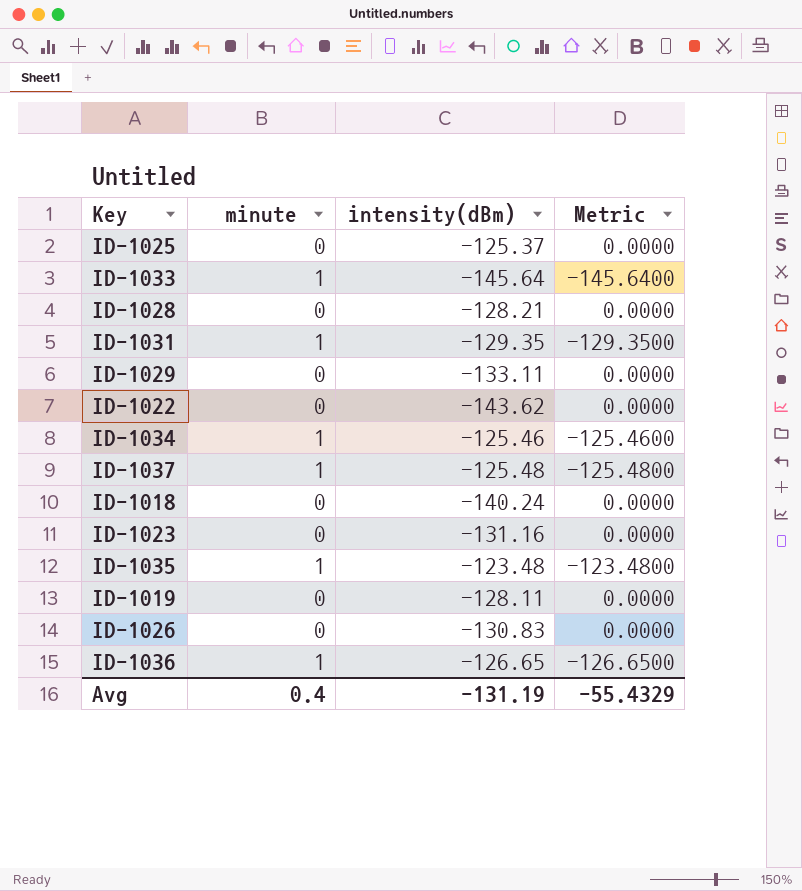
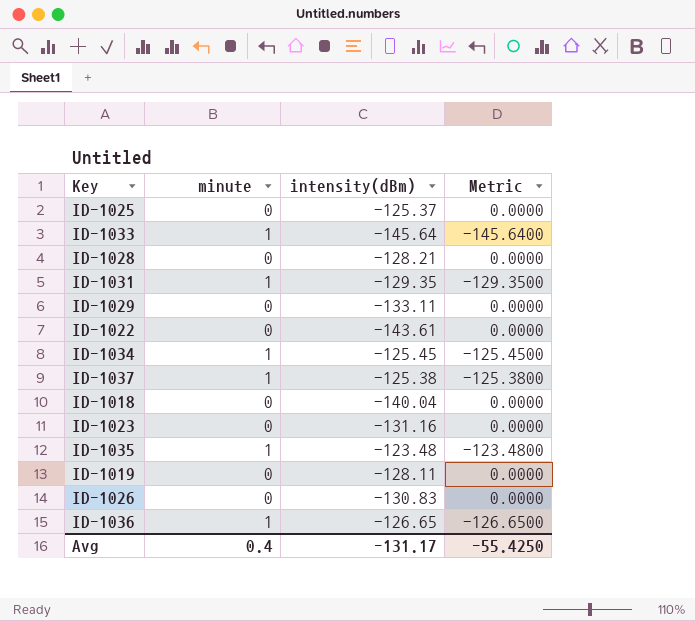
ID-1022 | intensity(dBm): -143.62 -> -143.61
ID-1034 | intensity(dBm): -125.46 -> -125.45
ID-1034 | Metric: -125.4600 -> -125.4500
ID-1037 | intensity(dBm): -125.48 -> -125.38
ID-1037 | Metric: -125.4800 -> -125.3800
ID-1018 | intensity(dBm): -140.24 -> -140.04
Avg | intensity(dBm): -131.19 -> -131.17
Avg | Metric: -55.4329 -> -55.4250

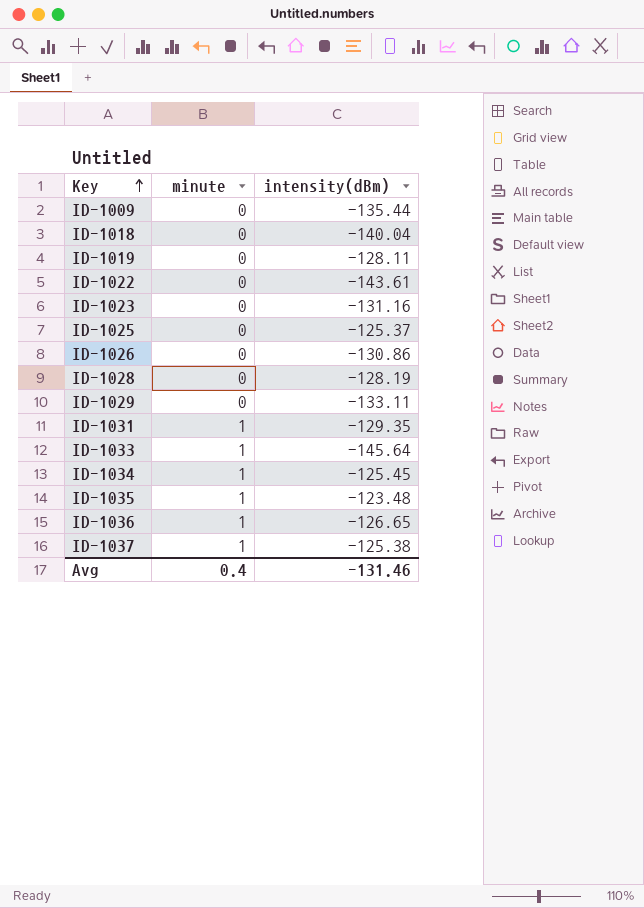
row order: none -> Key ascending
column Metric | formula: [minute] * [intensity(dBm)] -> none
row ID-1009: none -> 0 | -135.44
ID-1026 | intensity(dBm): -130.83 -> -130.86
ID-1028 | intensity(dBm): -128.21 -> -128.19
Avg | intensity(dBm): -131.17 -> -131.46

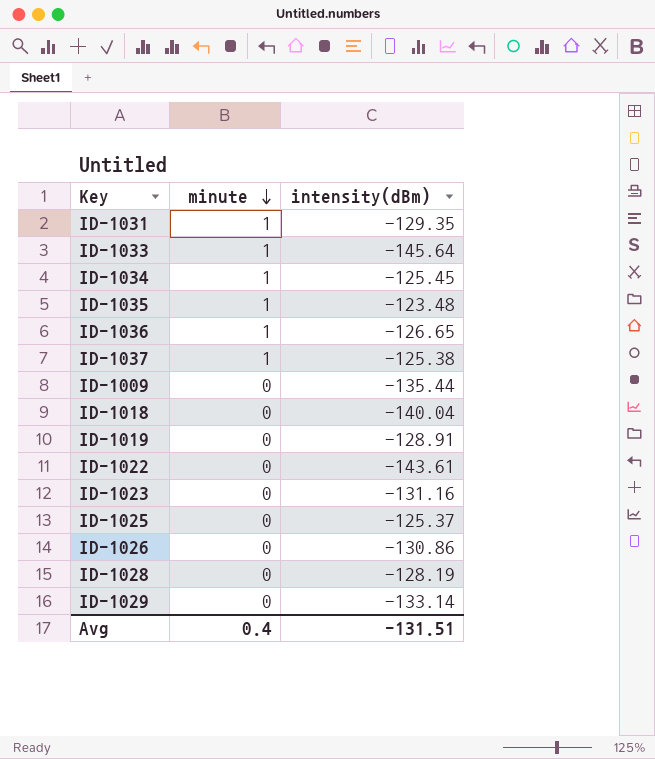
row order: Key ascending -> minute descending
ID-1019 | intensity(dBm): -128.11 -> -128.91
ID-1029 | intensity(dBm): -133.11 -> -133.14
Avg | intensity(dBm): -131.46 -> -131.51

